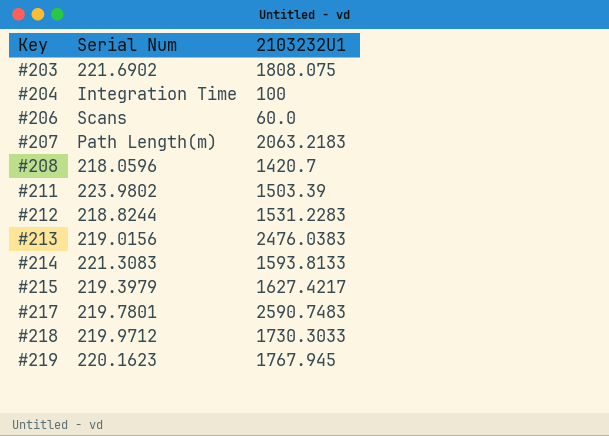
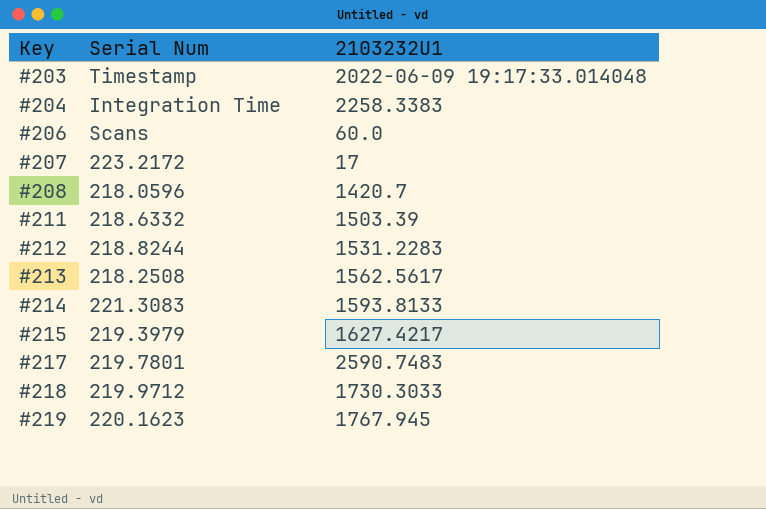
#203 | Serial Num: 221.6902 -> Timestamp
#203 | 2103232U1: 1808.075 -> 2022-06-09 19:17:33.014048
#204 | 2103232U1: 100 -> 2258.3383
#207 | Serial Num: Path Length(m) -> 223.2172
#207 | 2103232U1: 2063.2183 -> 17
#211 | Serial Num: 223.9802 -> 218.6332
#213 | Serial Num: 219.0156 -> 218.2508
#213 | 2103232U1: 2476.0383 -> 1562.5617

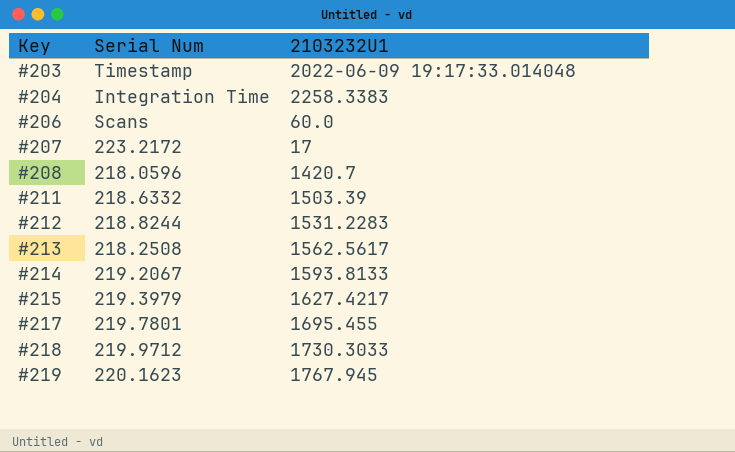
#214 | Serial Num: 221.3083 -> 219.2067
#217 | 2103232U1: 2590.7483 -> 1695.455

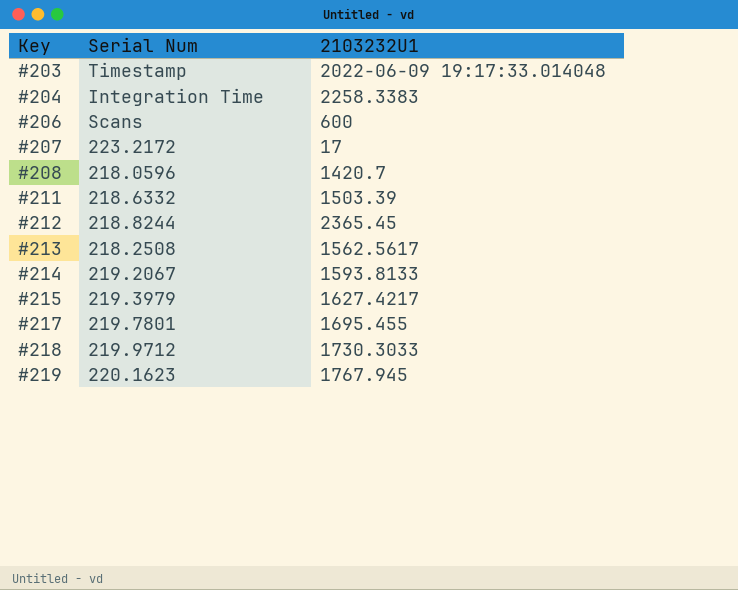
#206 | 2103232U1: 60.0 -> 600
#212 | 2103232U1: 1531.2283 -> 2365.45

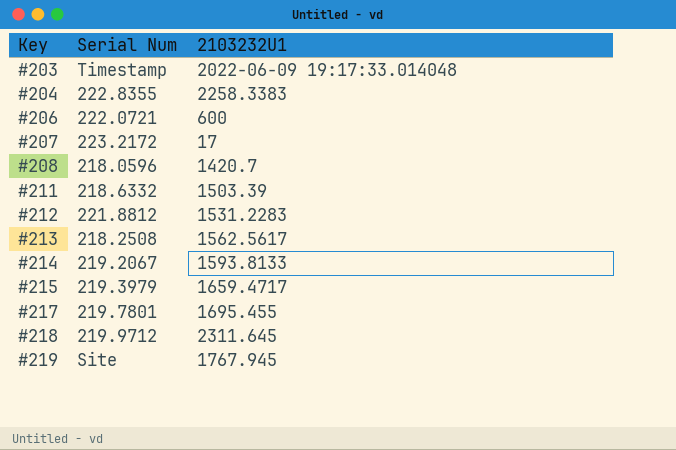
#204 | Serial Num: Integration Time -> 222.8355
#206 | Serial Num: Scans -> 222.0721
#212 | Serial Num: 218.8244 -> 221.8812
#212 | 2103232U1: 2365.45 -> 1531.2283
#215 | 2103232U1: 1627.4217 -> 1659.4717
#218 | 2103232U1: 1730.3033 -> 2311.645
#219 | Serial Num: 220.1623 -> Site

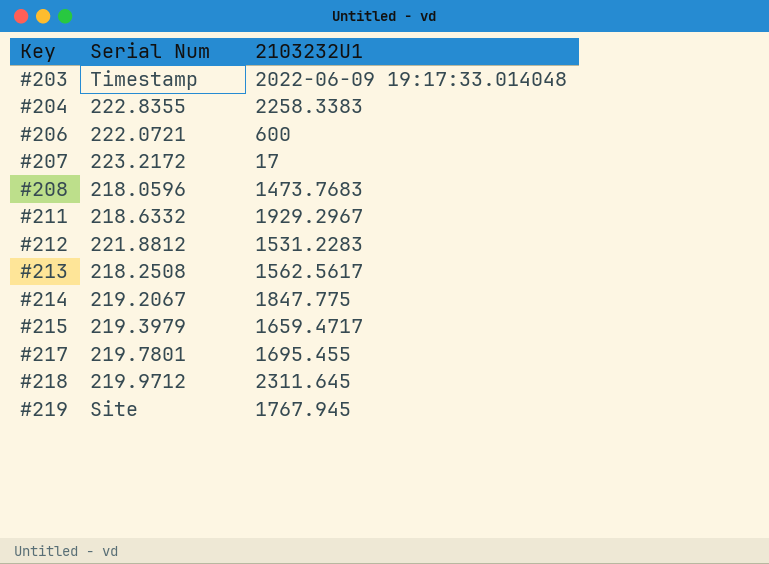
#208 | 2103232U1: 1420.7 -> 1473.7683
#211 | 2103232U1: 1503.39 -> 1929.2967
#214 | 2103232U1: 1593.8133 -> 1847.775

